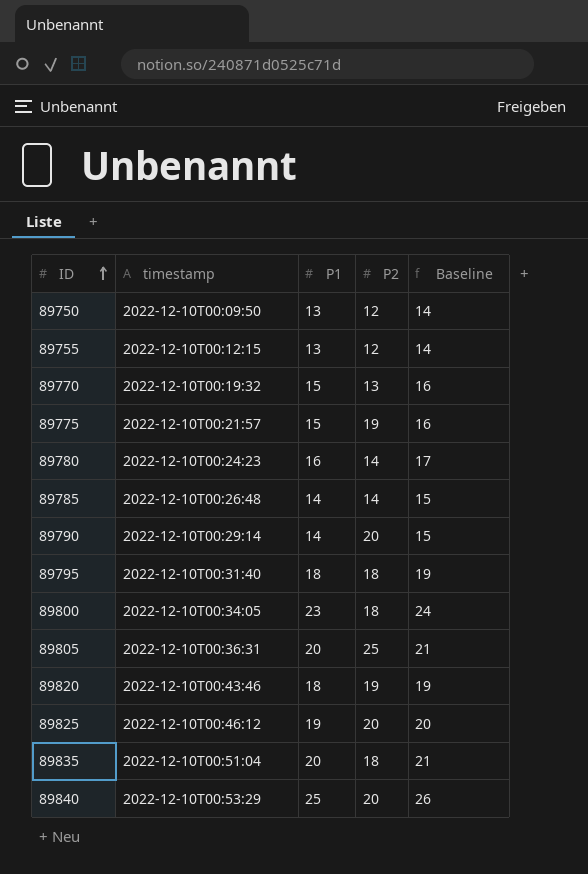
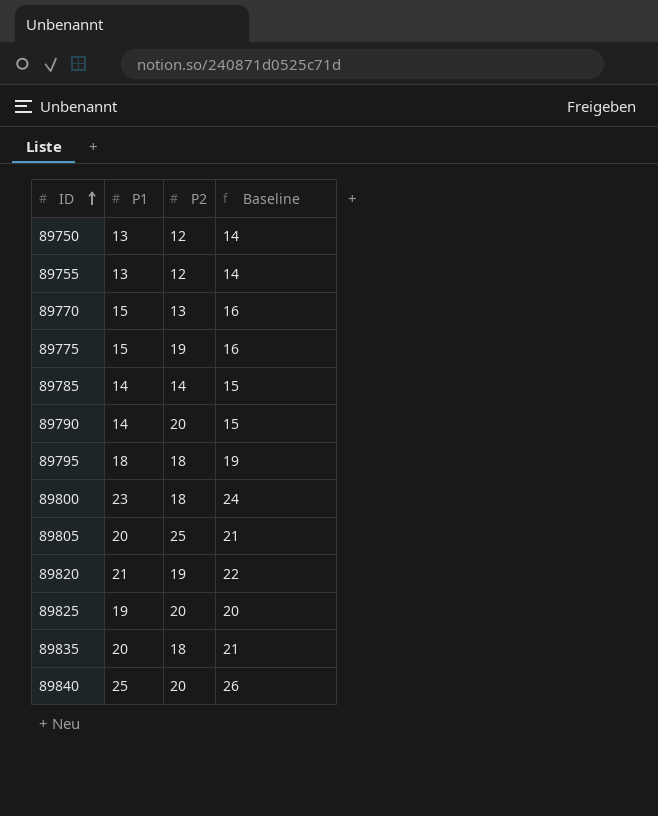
column timestamp | position: 2 -> none
row 89780: 2022-12-10T00:24:23 | 16 | 14 | 17 -> none
89820 | P1: 18 -> 21
89820 | Baseline: 19 -> 22

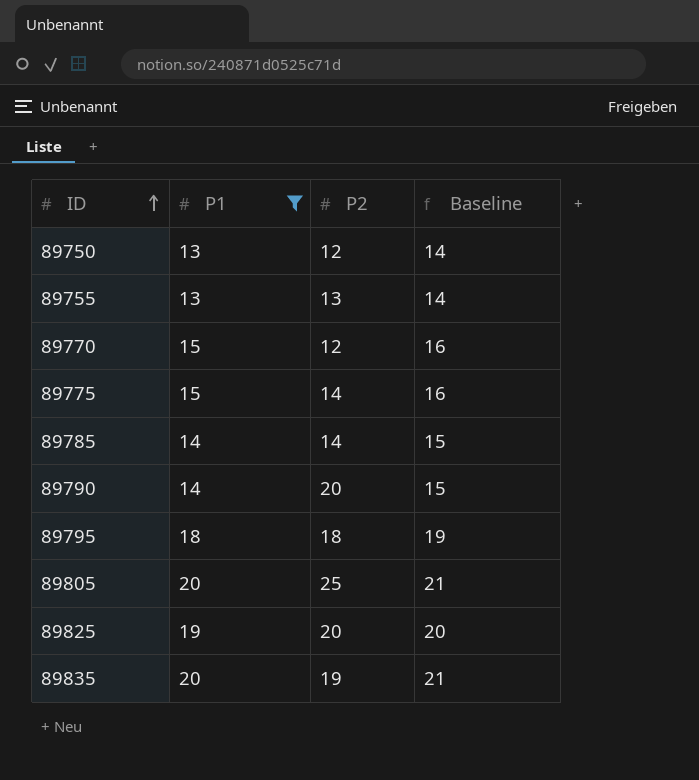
filter: none -> P1 <= 20
89755 | P2: 12 -> 13
89770 | P2: 13 -> 12
89775 | P2: 19 -> 14
89835 | P2: 18 -> 19

